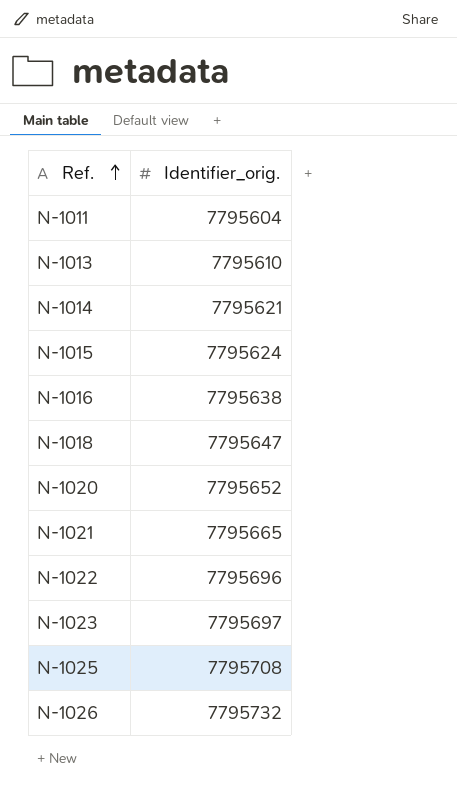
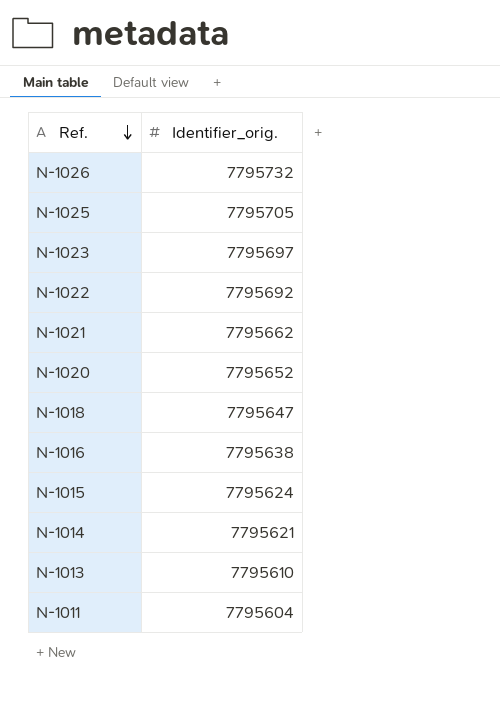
row order: Ref. ascending -> Ref. descending
N-1025 | Identifier_orig.: 7795708 -> 7795705
N-1022 | Identifier_orig.: 7795696 -> 7795692
N-1021 | Identifier_orig.: 7795665 -> 7795662

